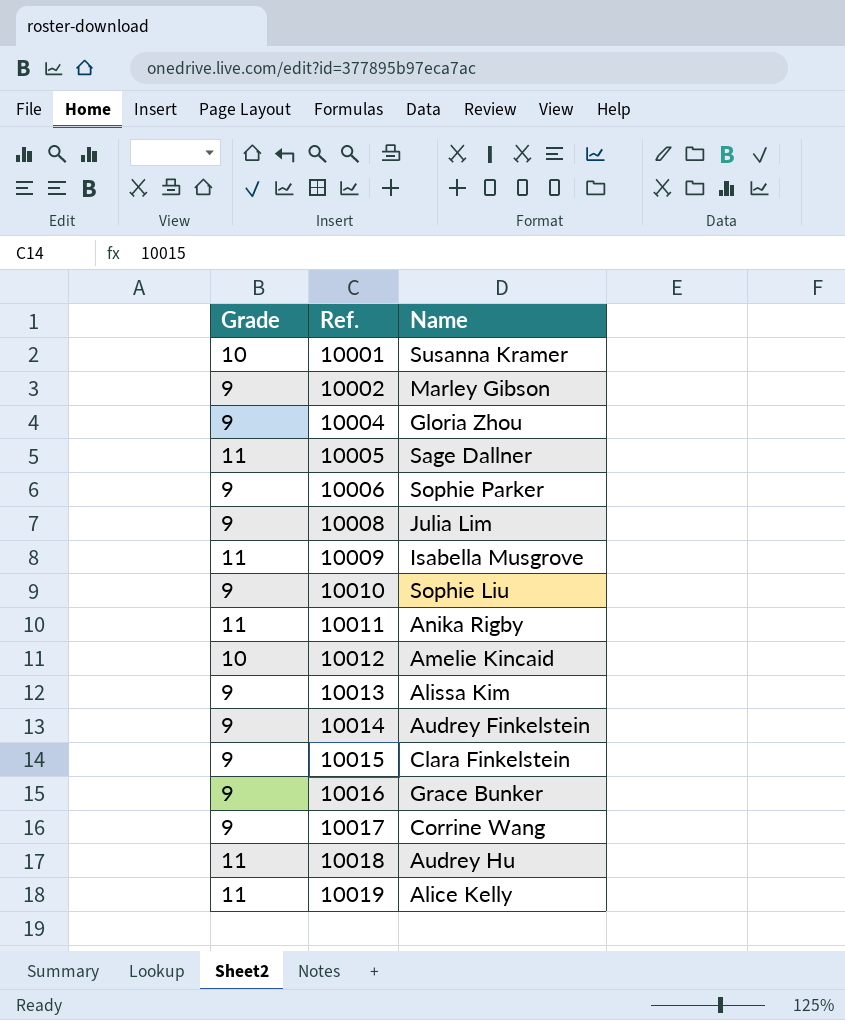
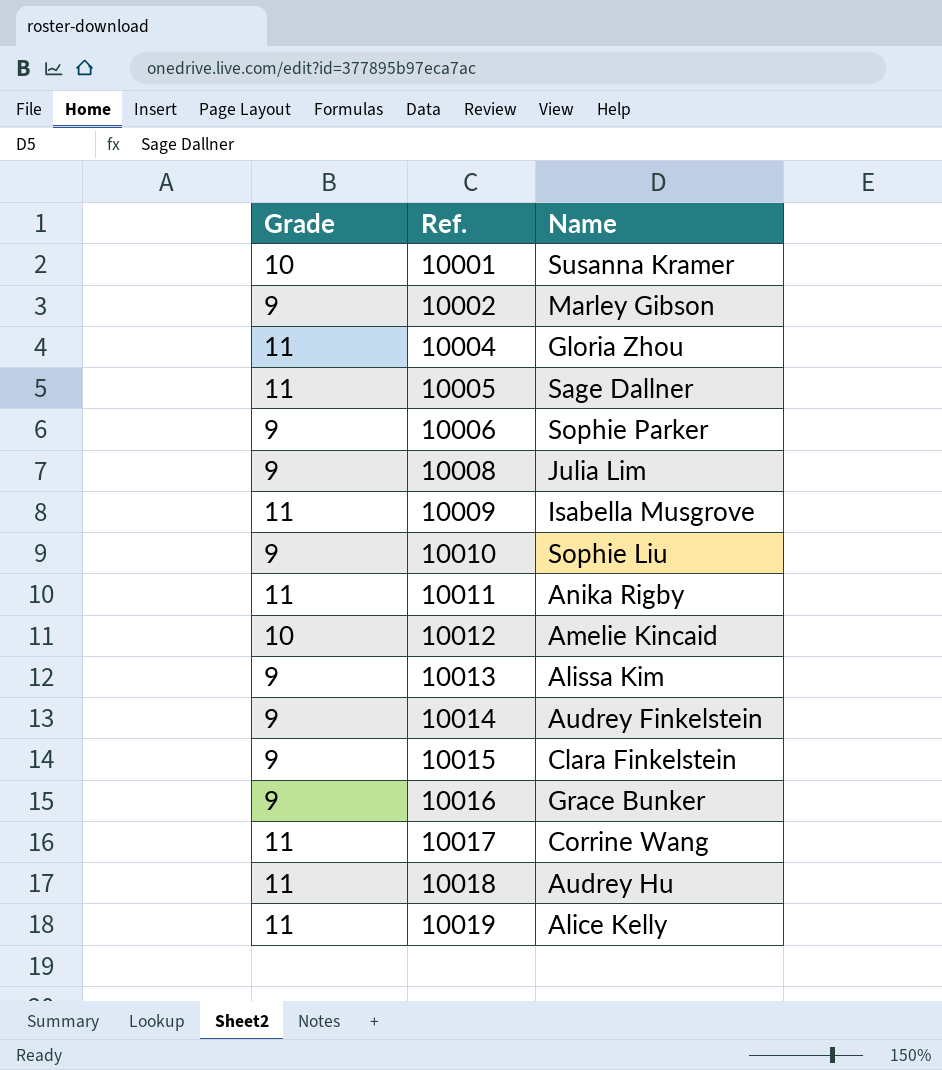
10004 | Grade: 9 -> 11
10017 | Grade: 9 -> 11

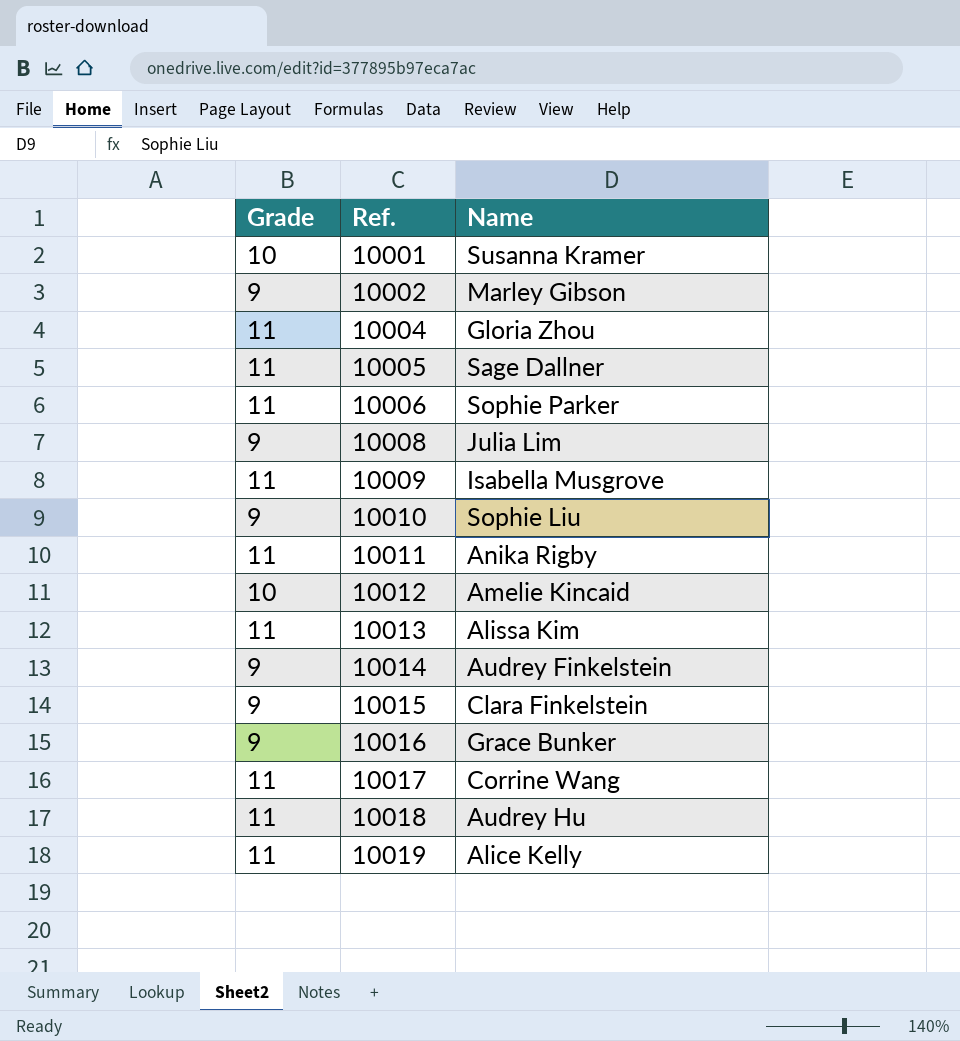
10006 | Grade: 9 -> 11
10013 | Grade: 9 -> 11

